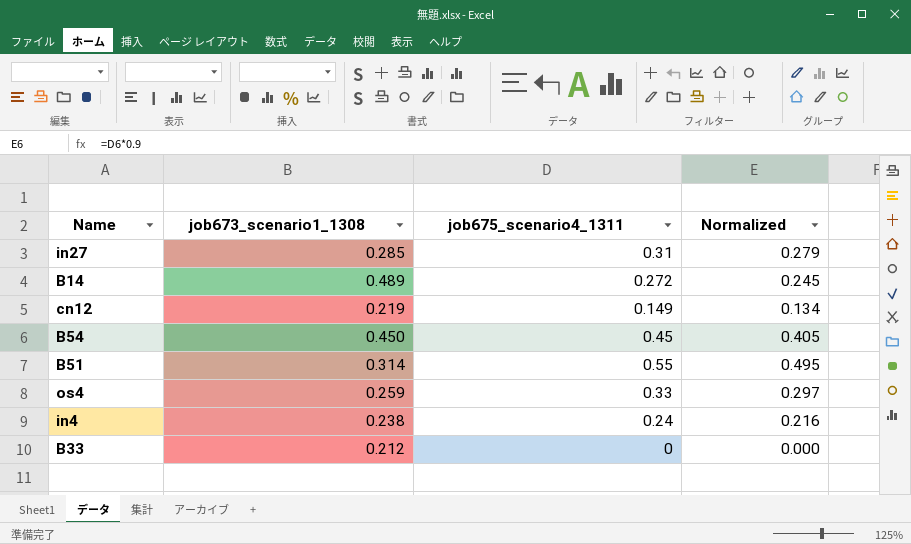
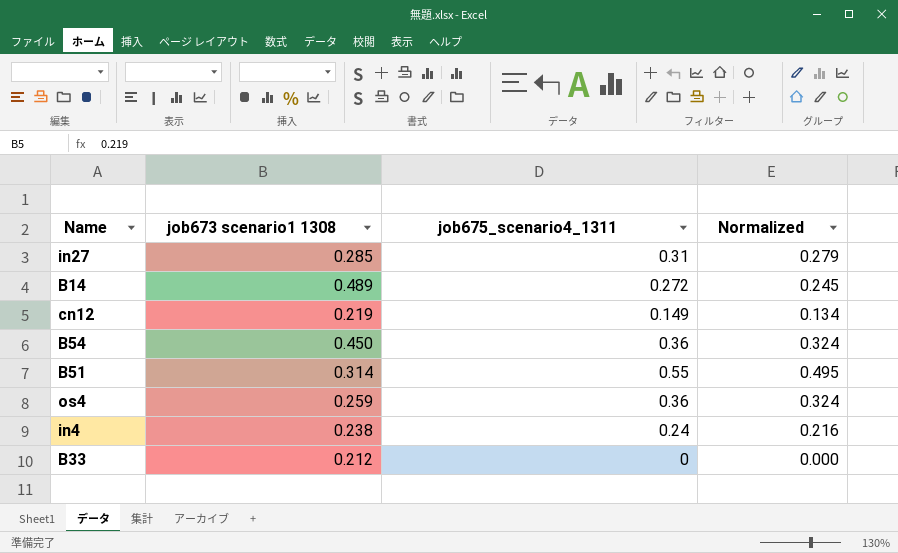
column name: job673_scenario1_1308 -> job673 scenario1 1308
B54 | job675_scenario4_1311: 0.45 -> 0.36
B54 | Normalized: 0.405 -> 0.324
os4 | job675_scenario4_1311: 0.33 -> 0.36
os4 | Normalized: 0.297 -> 0.324

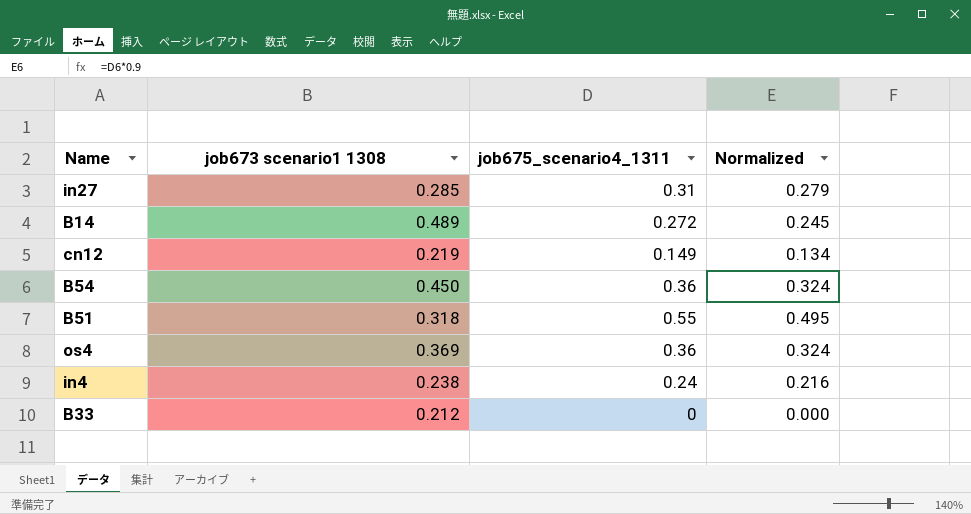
B51 | job673 scenario1 1308: 0.314 -> 0.318
os4 | job673 scenario1 1308: 0.259 -> 0.369

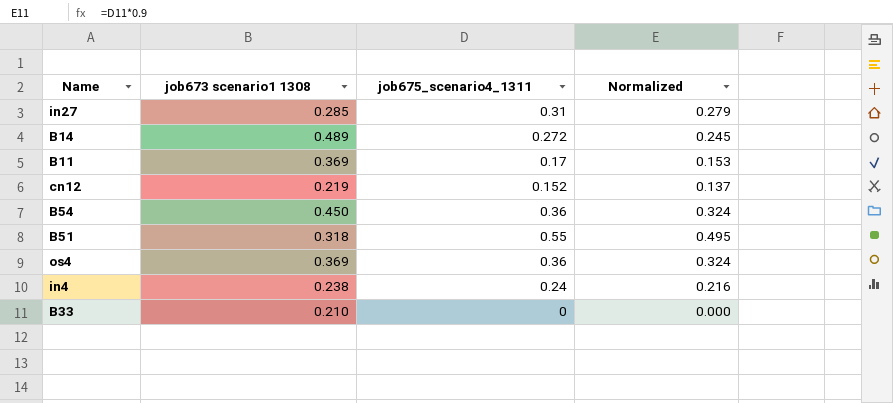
row B11: none -> 0.369 | 0.17 | 0.153
cn12 | job675_scenario4_1311: 0.149 -> 0.152
cn12 | Normalized: 0.134 -> 0.137
B33 | job673 scenario1 1308: 0.212 -> 0.210

